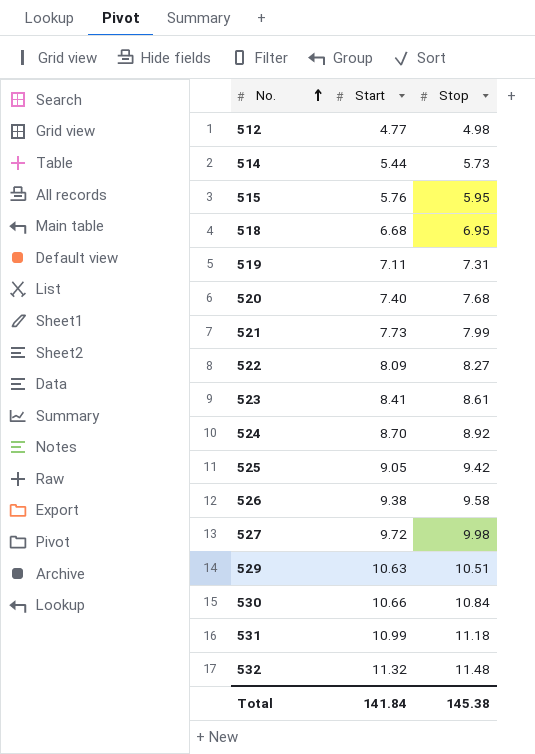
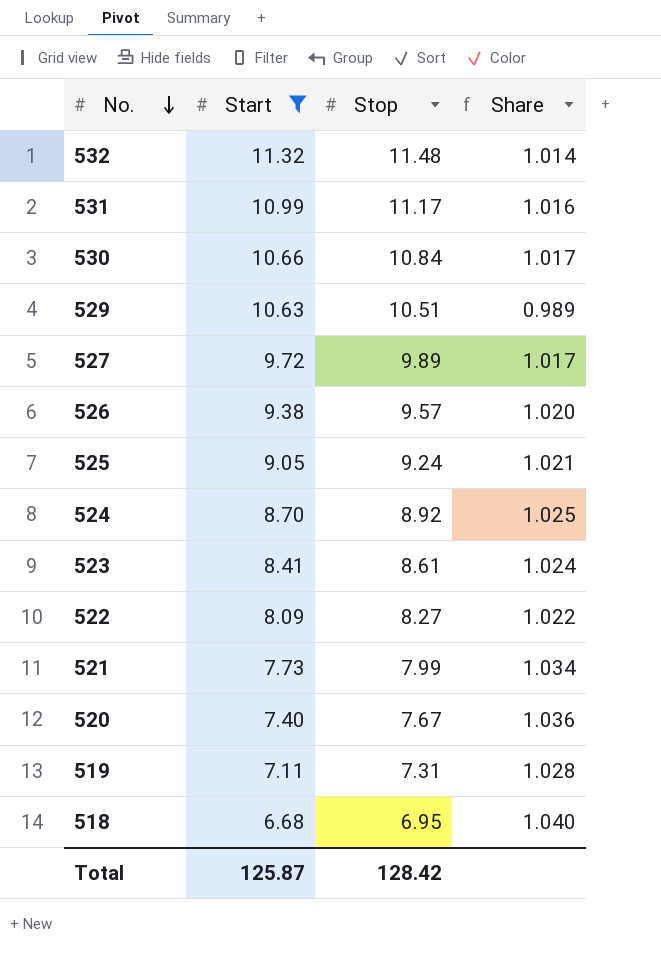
filter: none -> Start >= 6.68
row order: No. ascending -> No. descending
column Share | formula: none -> [Stop] / [Start]
531 | Stop: 11.18 -> 11.17
527 | Stop: 9.98 -> 9.89
526 | Stop: 9.58 -> 9.57
525 | Stop: 9.42 -> 9.24
520 | Stop: 7.68 -> 7.67
Total | Start: 141.84 -> 125.87
Total | Stop: 145.38 -> 128.42

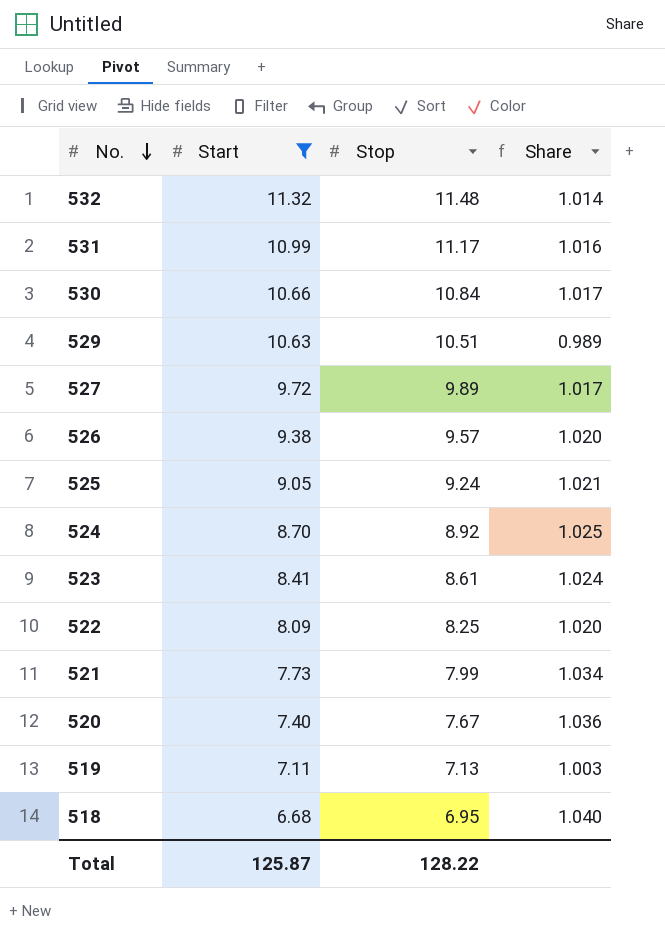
522 | Stop: 8.27 -> 8.25
522 | Share: 1.022 -> 1.020
519 | Stop: 7.31 -> 7.13
519 | Share: 1.028 -> 1.003
Total | Stop: 128.42 -> 128.22

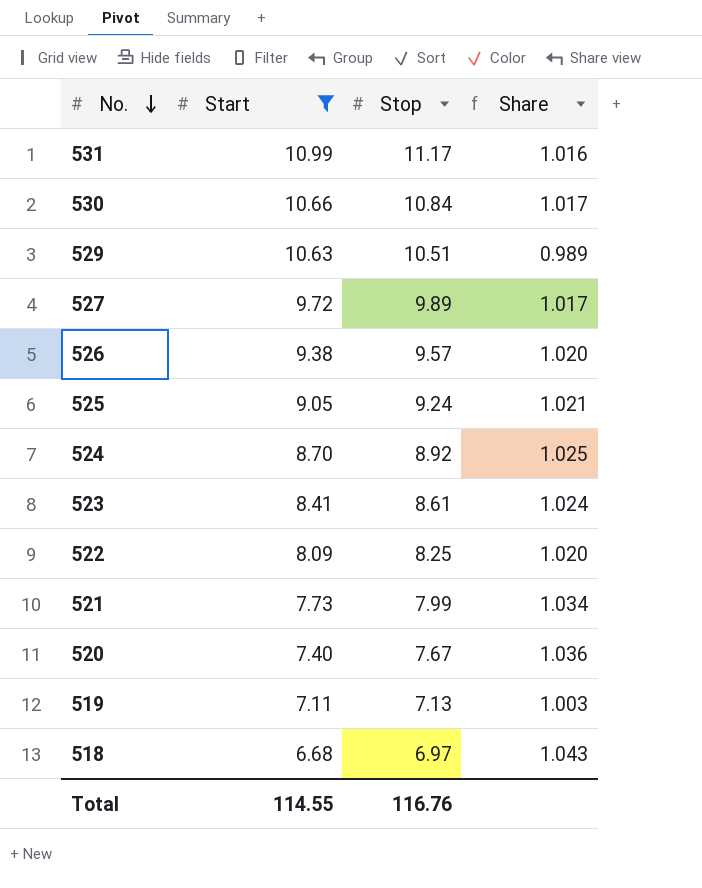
row 532: 11.32 | 11.48 | 1.014 -> none
518 | Stop: 6.95 -> 6.97
518 | Share: 1.040 -> 1.043
Total | Start: 125.87 -> 114.55
Total | Stop: 128.22 -> 116.76

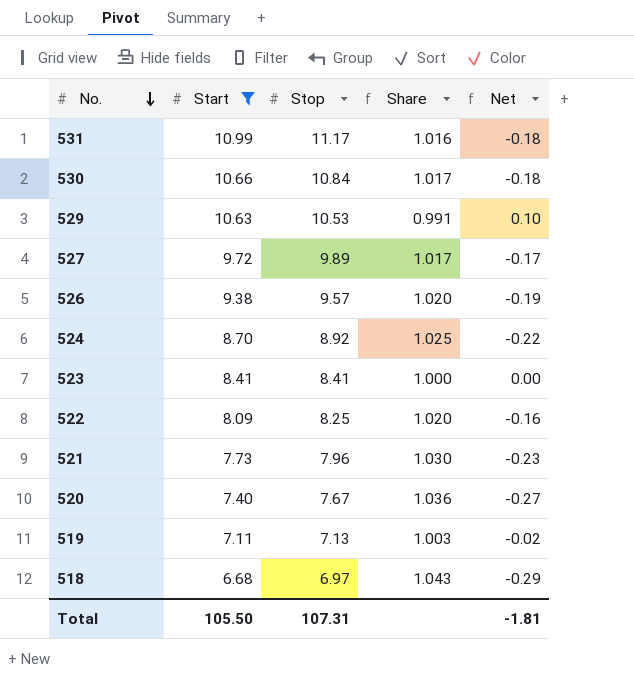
column Net | formula: none -> [Start] - [Stop]
row 525: 9.05 | 9.24 | 1.021 -> none
529 | Stop: 10.51 -> 10.53
529 | Share: 0.989 -> 0.991
523 | Stop: 8.61 -> 8.41
523 | Share: 1.024 -> 1.000
521 | Stop: 7.99 -> 7.96
521 | Share: 1.034 -> 1.030
Total | Start: 114.55 -> 105.50
Total | Stop: 116.76 -> 107.31

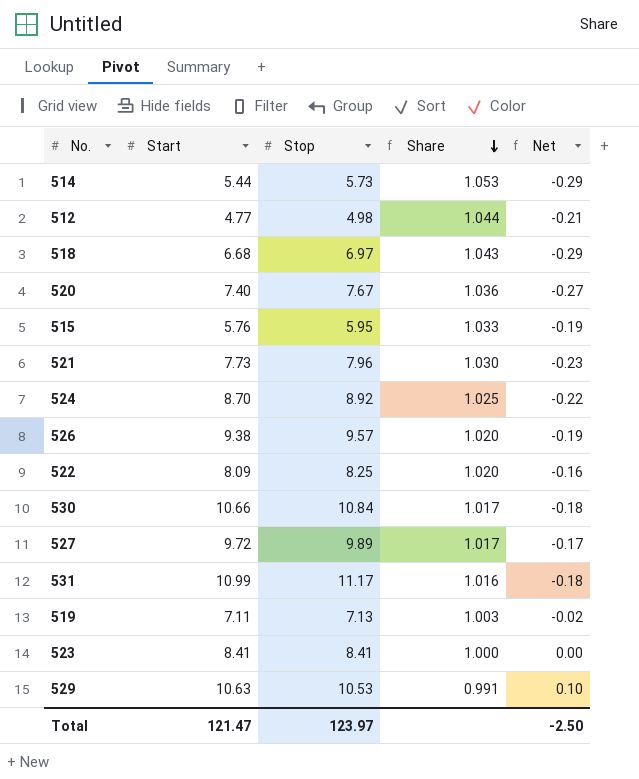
filter: Start >= 6.68 -> none
row order: No. descending -> Share descending
Total | Start: 105.50 -> 121.47
Total | Stop: 107.31 -> 123.97
Total | Net: -1.81 -> -2.50

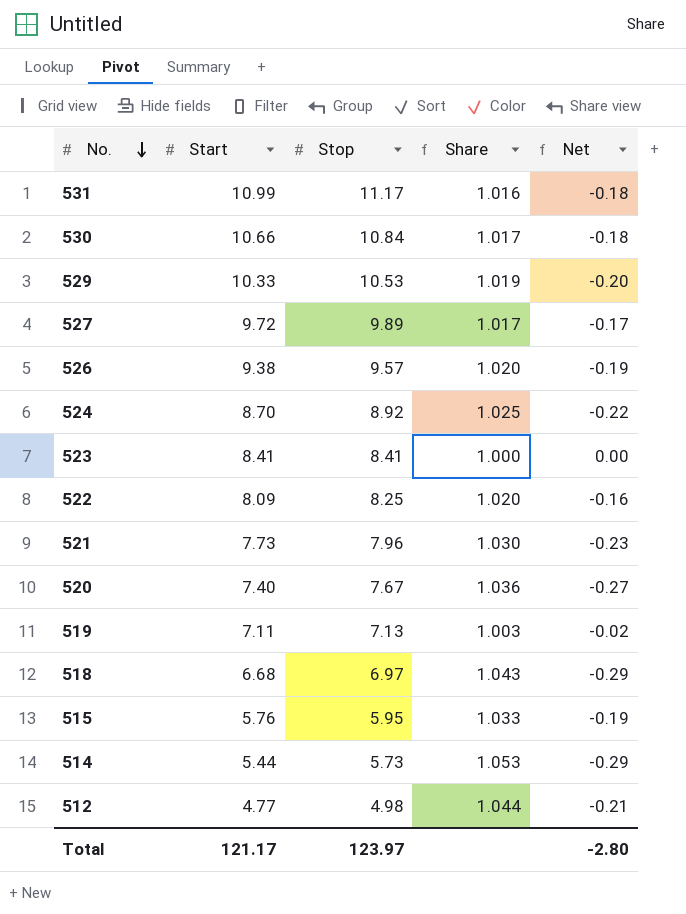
row order: Share descending -> No. descending
529 | Start: 10.63 -> 10.33
529 | Share: 0.991 -> 1.019
529 | Net: 0.10 -> -0.20
Total | Start: 121.47 -> 121.17
Total | Net: -2.50 -> -2.80

